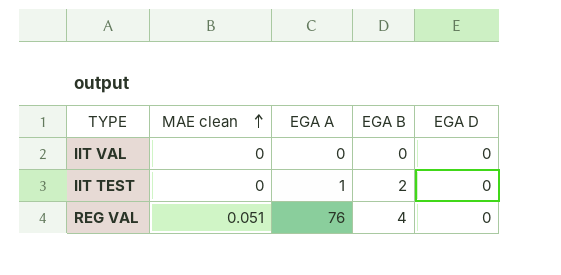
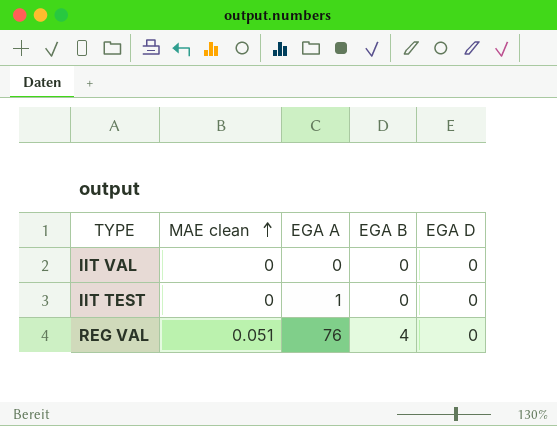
IIT TEST | EGA B: 2 -> 0

